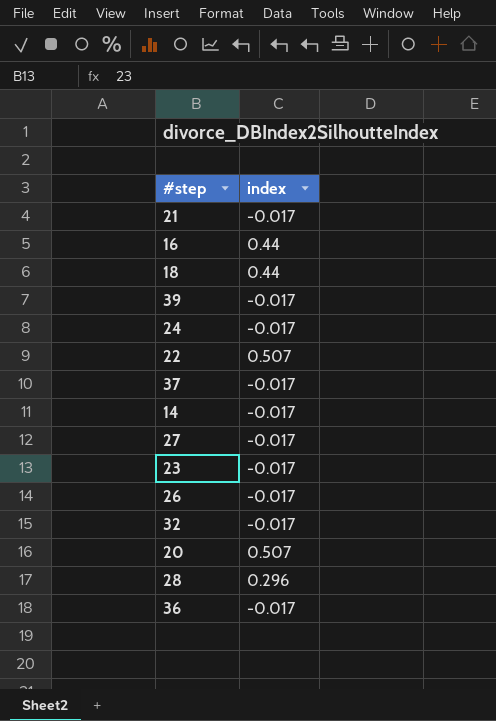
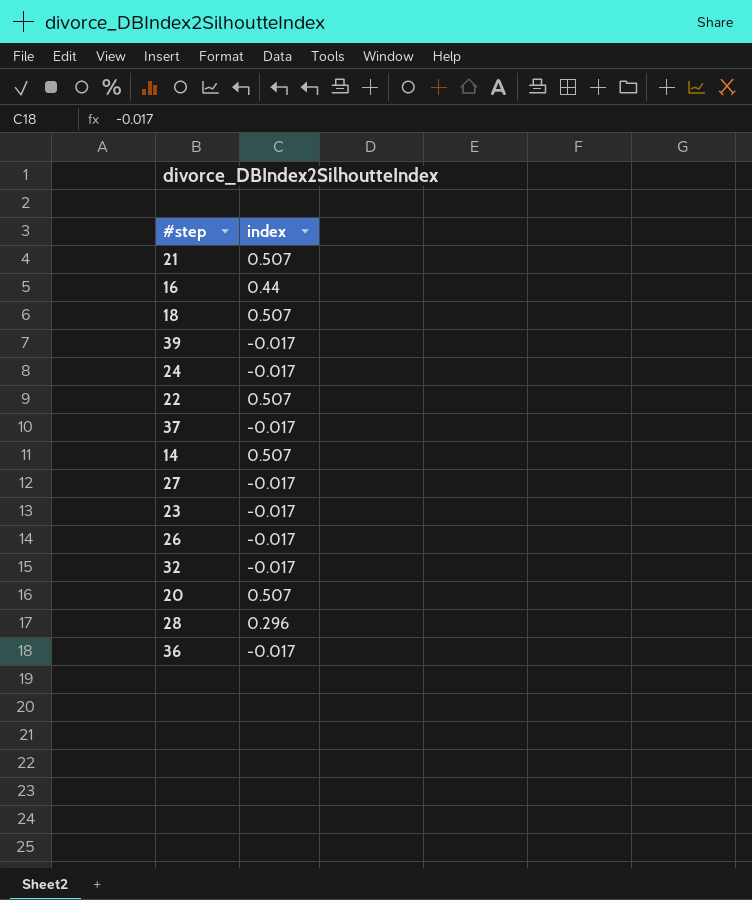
21 | index: -0.017 -> 0.507
18 | index: 0.44 -> 0.507
14 | index: -0.017 -> 0.507

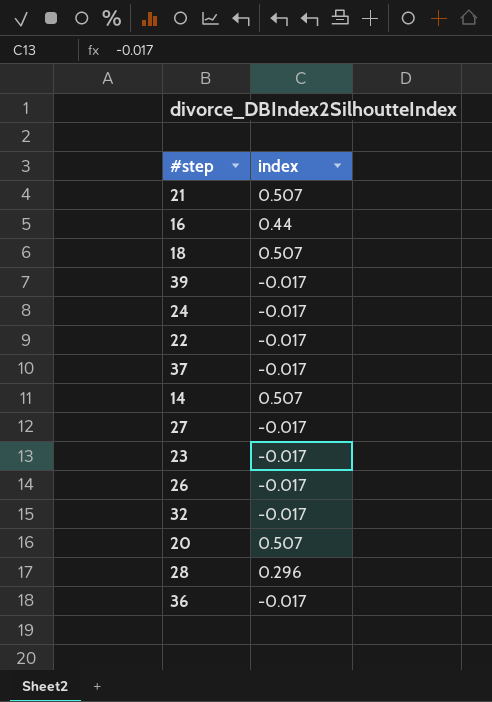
22 | index: 0.507 -> -0.017

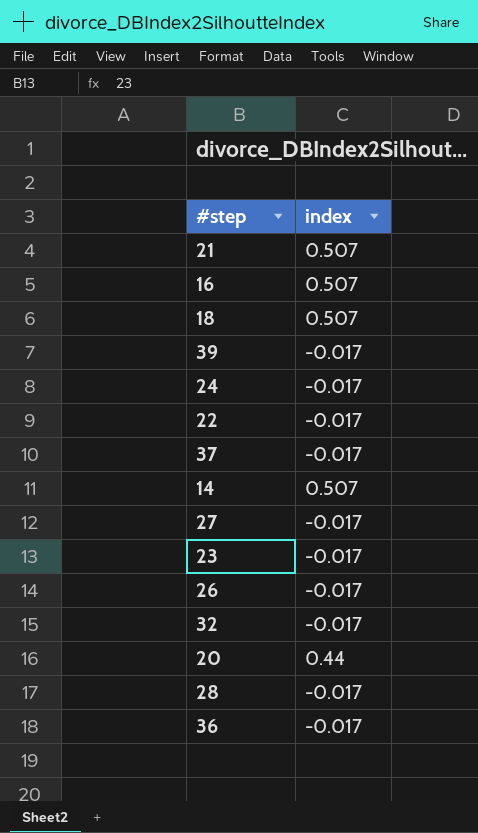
16 | index: 0.44 -> 0.507
20 | index: 0.507 -> 0.44
28 | index: 0.296 -> -0.017

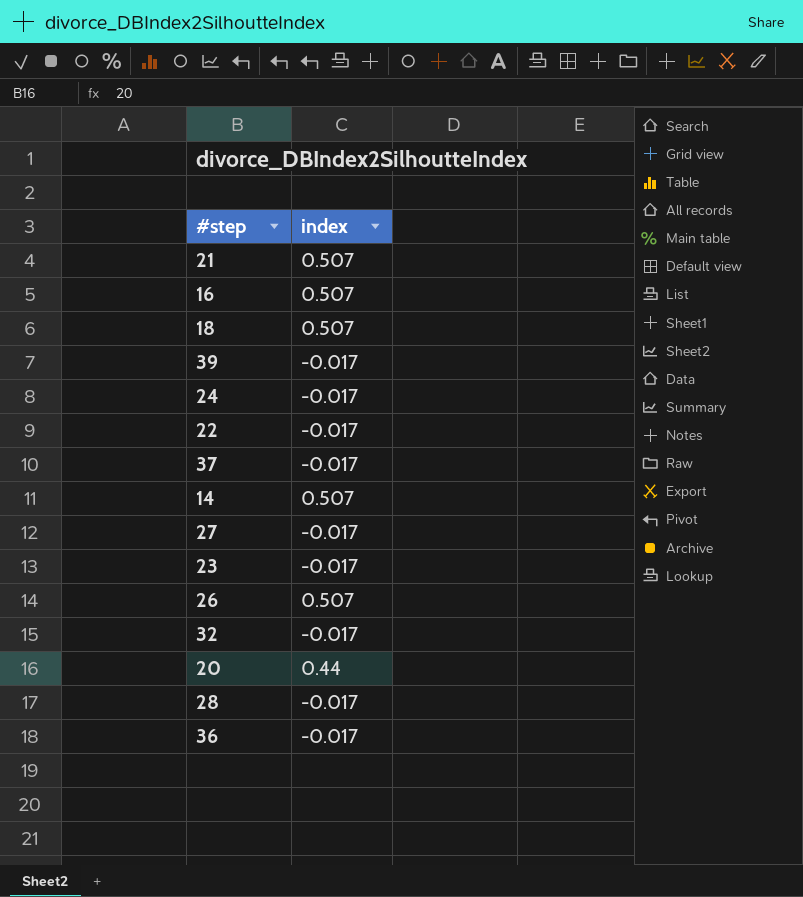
26 | index: -0.017 -> 0.507

